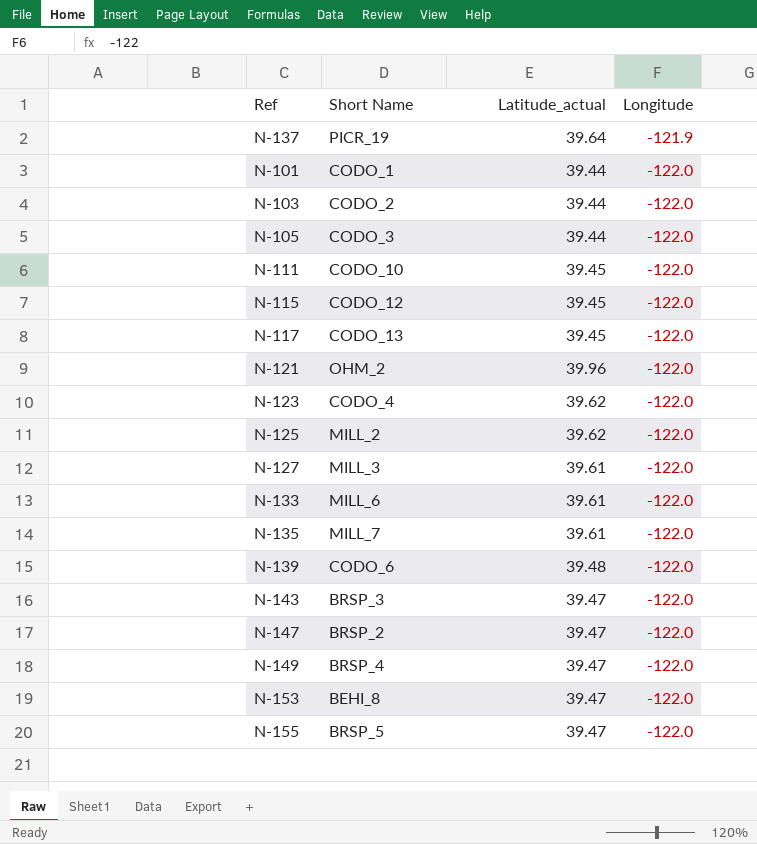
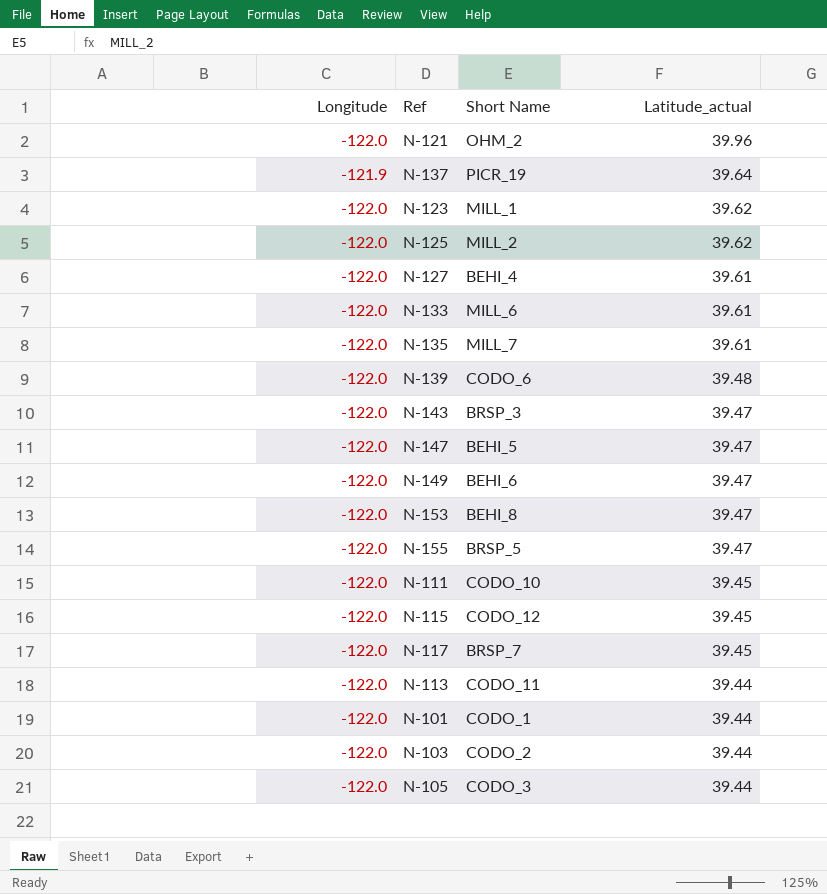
row order: Longitude descending -> Latitude_actual descending
column Longitude | position: 4 -> 1
N-123 | Short Name: CODO_4 -> MILL_1
N-127 | Short Name: MILL_3 -> BEHI_4
N-147 | Short Name: BRSP_2 -> BEHI_5
N-149 | Short Name: BRSP_4 -> BEHI_6
N-117 | Short Name: CODO_13 -> BRSP_7
row N-113: none -> -122.0 | CODO_11 | 39.44

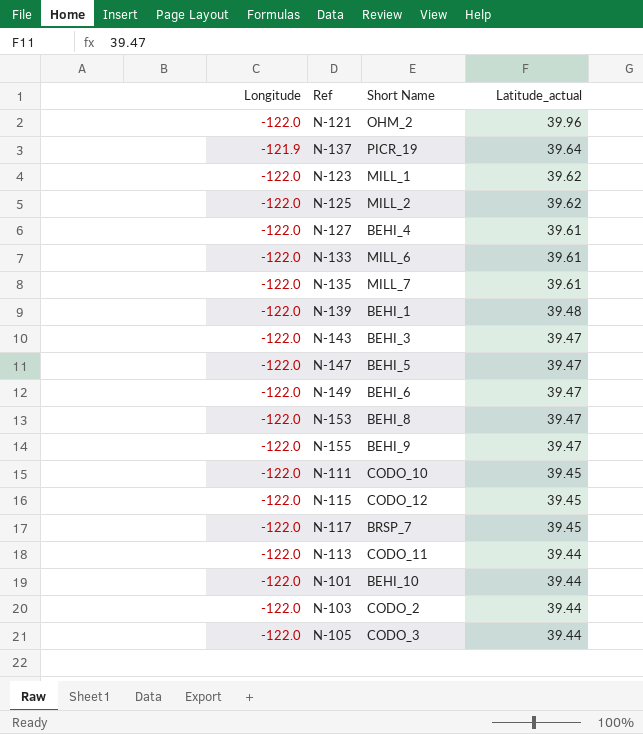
N-139 | Short Name: CODO_6 -> BEHI_1
N-143 | Short Name: BRSP_3 -> BEHI_3
N-155 | Short Name: BRSP_5 -> BEHI_9
N-101 | Short Name: CODO_1 -> BEHI_10

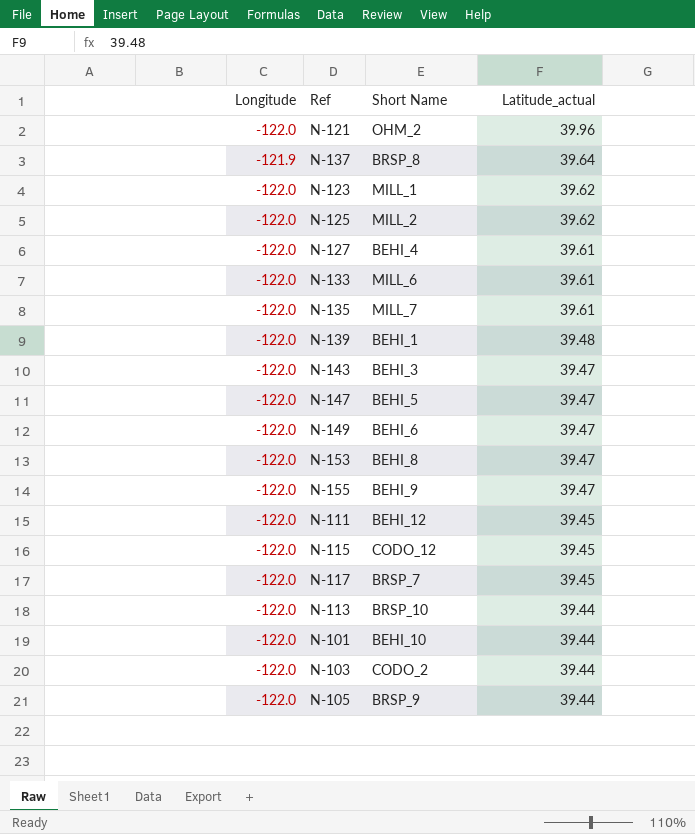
N-137 | Short Name: PICR_19 -> BRSP_8
N-111 | Short Name: CODO_10 -> BEHI_12
N-113 | Short Name: CODO_11 -> BRSP_10
N-105 | Short Name: CODO_3 -> BRSP_9

